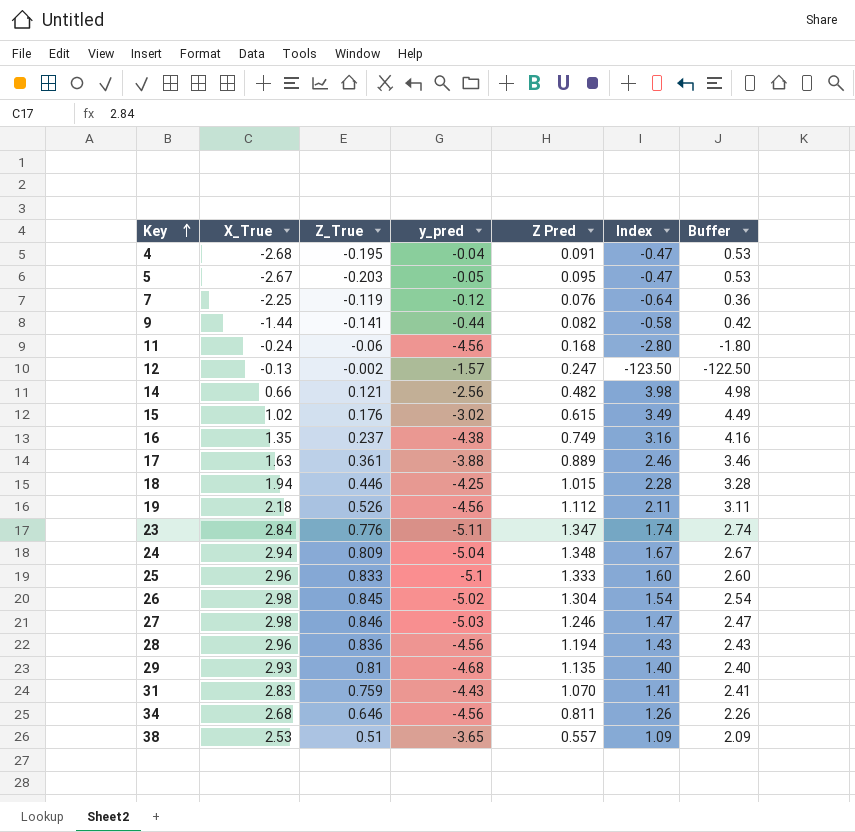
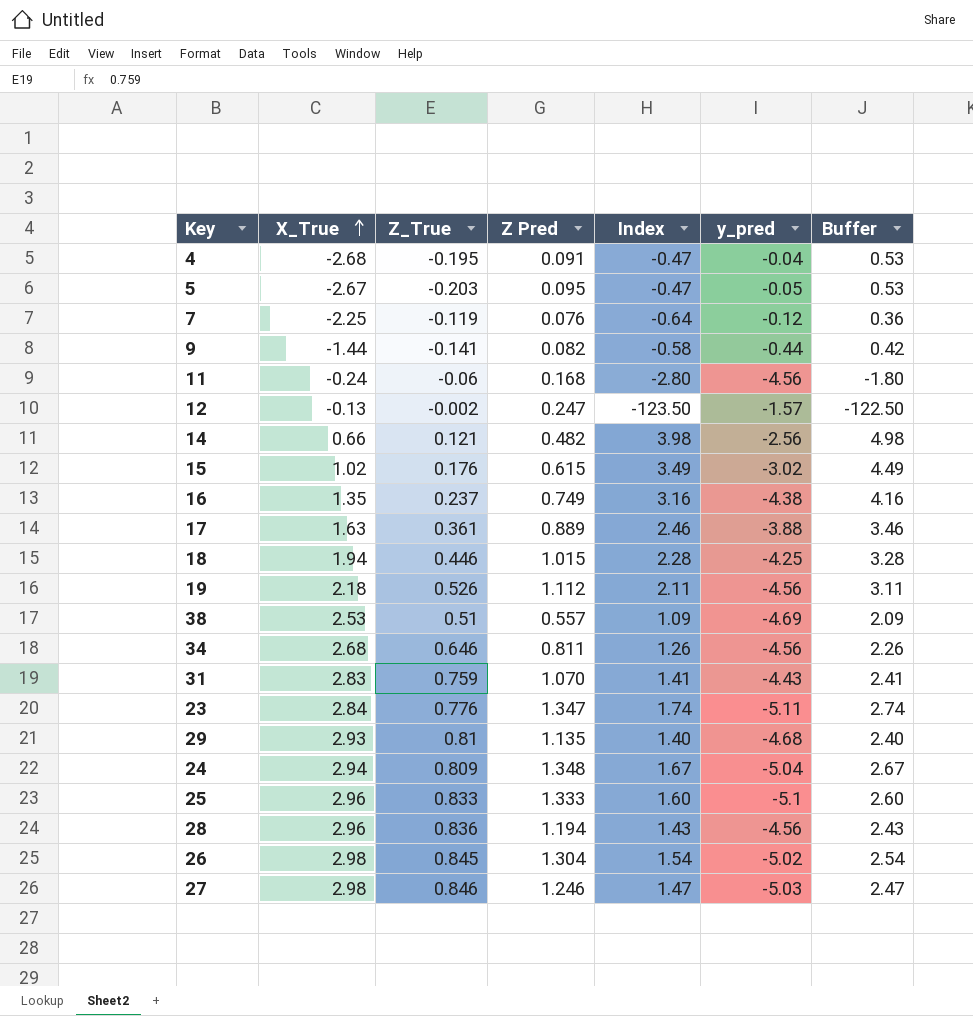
row order: Key ascending -> X_True ascending
column y_pred | position: 4 -> 6
38 | y_pred: -3.65 -> -4.69

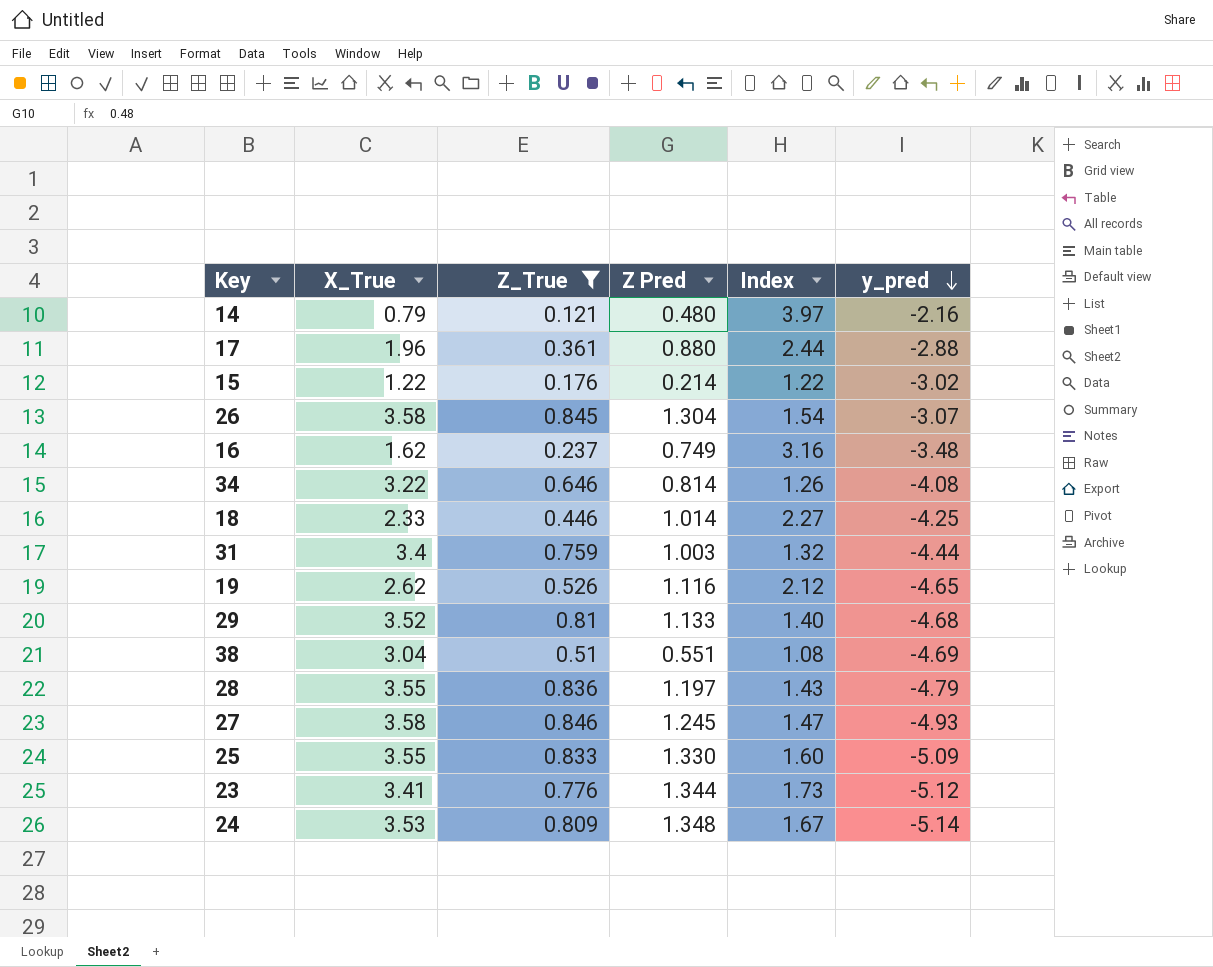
filter: none -> Z_True >= 0.121
row order: X_True ascending -> y_pred descending
column Buffer | formula: [Index] + 1 -> none
14 | X_True: 0.66 -> 0.79
14 | Z Pred: 0.482 -> 0.480
14 | Index: 3.98 -> 3.97
14 | y_pred: -2.56 -> -2.16
17 | X_True: 1.63 -> 1.96
17 | Z Pred: 0.889 -> 0.880
17 | Index: 2.46 -> 2.44
17 | y_pred: -3.88 -> -2.88
15 | X_True: 1.02 -> 1.22
15 | Z Pred: 0.615 -> 0.214
15 | Index: 3.49 -> 1.22
26 | X_True: 2.98 -> 3.58
26 | y_pred: -5.02 -> -3.07
16 | X_True: 1.35 -> 1.62
16 | y_pred: -4.38 -> -3.48
34 | X_True: 2.68 -> 3.22
34 | Z Pred: 0.811 -> 0.814
34 | y_pred: -4.56 -> -4.08
18 | X_True: 1.94 -> 2.33
18 | Z Pred: 1.015 -> 1.014
18 | Index: 2.28 -> 2.27
31 | X_True: 2.83 -> 3.4
31 | Z Pred: 1.070 -> 1.003
31 | Index: 1.41 -> 1.32
31 | y_pred: -4.43 -> -4.44
19 | X_True: 2.18 -> 2.62
19 | Z Pred: 1.112 -> 1.116
19 | Index: 2.11 -> 2.12
19 | y_pred: -4.56 -> -4.65
29 | X_True: 2.93 -> 3.52
29 | Z Pred: 1.135 -> 1.133
38 | X_True: 2.53 -> 3.04
38 | Z Pred: 0.557 -> 0.551
38 | Index: 1.09 -> 1.08
28 | X_True: 2.96 -> 3.55
28 | Z Pred: 1.194 -> 1.197
28 | y_pred: -4.56 -> -4.79
27 | X_True: 2.98 -> 3.58
27 | Z Pred: 1.246 -> 1.245
27 | y_pred: -5.03 -> -4.93
25 | X_True: 2.96 -> 3.55
25 | Z Pred: 1.333 -> 1.330
25 | y_pred: -5.1 -> -5.09
23 | X_True: 2.84 -> 3.41
23 | Z Pred: 1.347 -> 1.344
23 | Index: 1.74 -> 1.73
23 | y_pred: -5.11 -> -5.12
24 | X_True: 2.94 -> 3.53
24 | y_pred: -5.04 -> -5.14

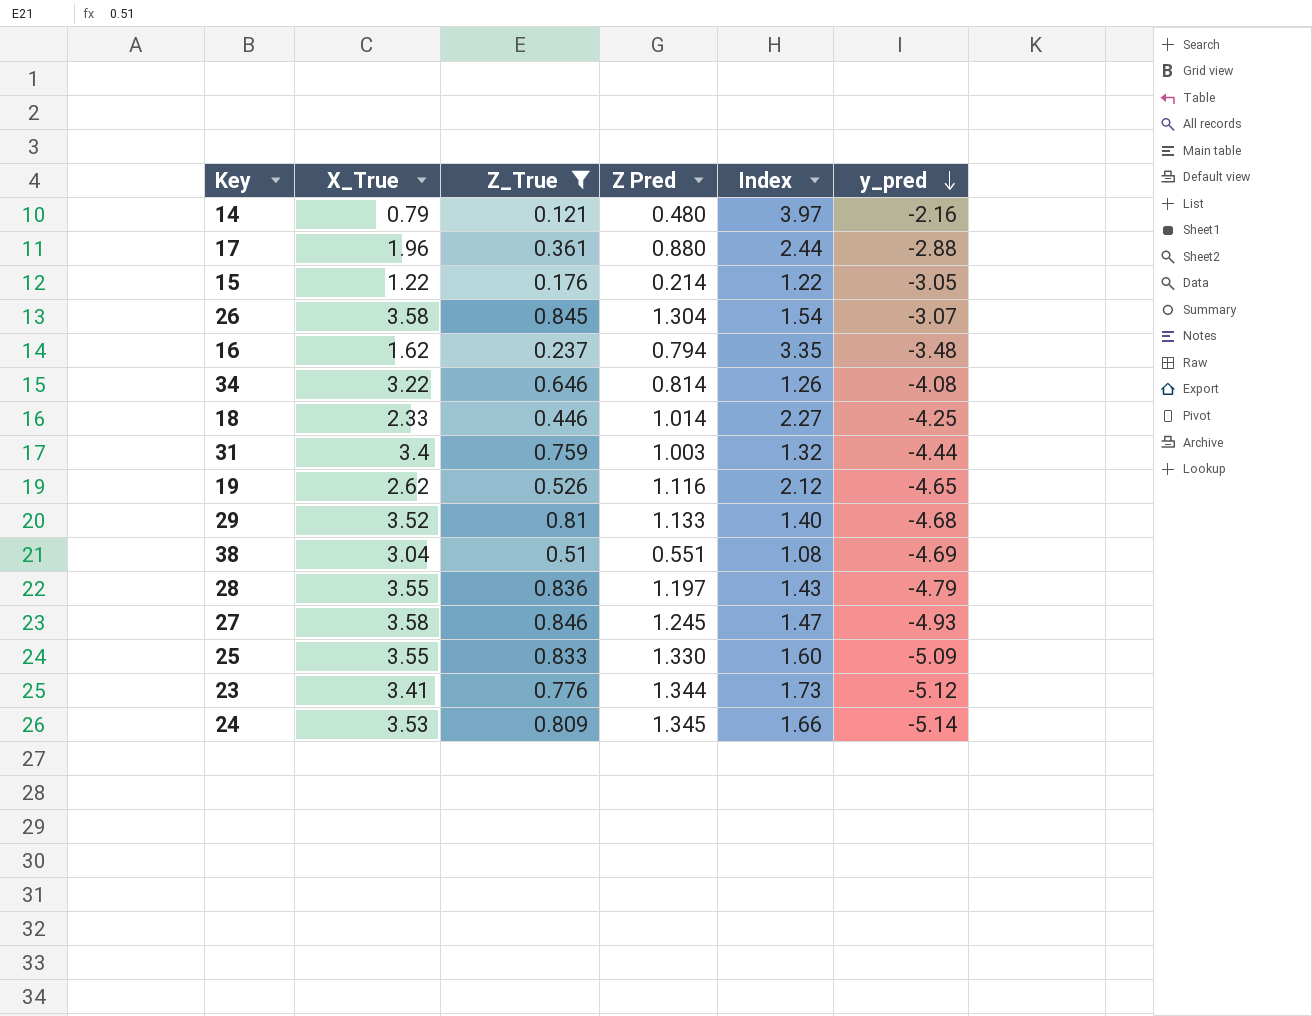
15 | y_pred: -3.02 -> -3.05
16 | Z Pred: 0.749 -> 0.794
16 | Index: 3.16 -> 3.35
24 | Z Pred: 1.348 -> 1.345
24 | Index: 1.67 -> 1.66

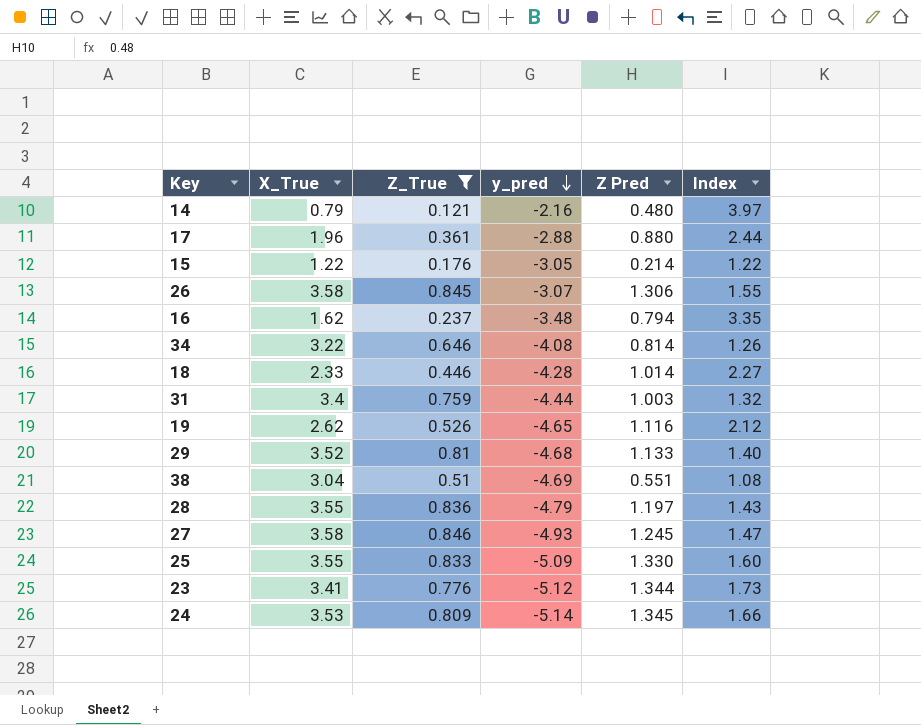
column y_pred | position: 6 -> 4
26 | Z Pred: 1.304 -> 1.306
26 | Index: 1.54 -> 1.55
18 | y_pred: -4.25 -> -4.28

